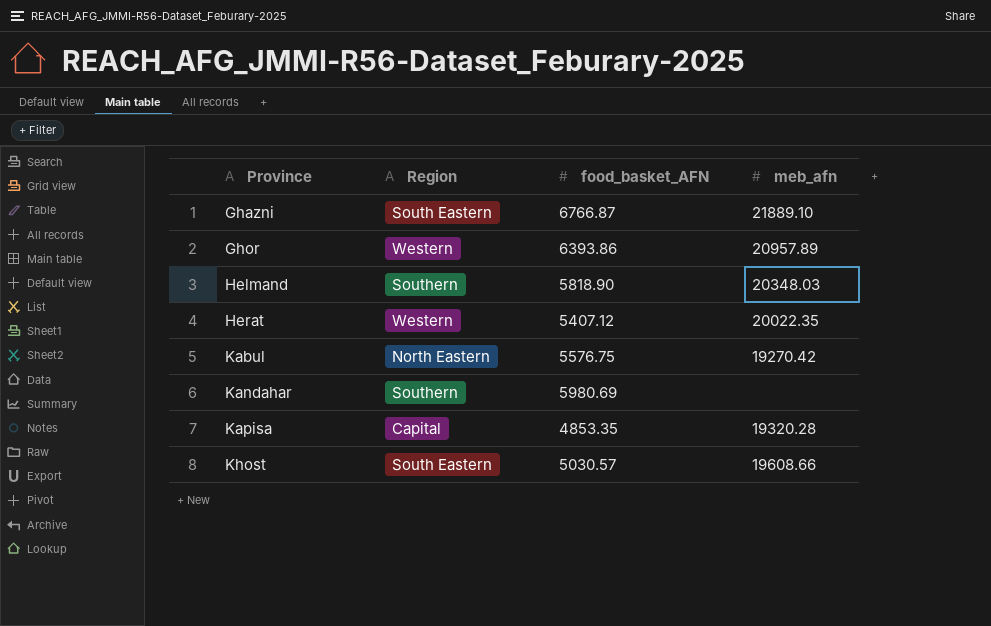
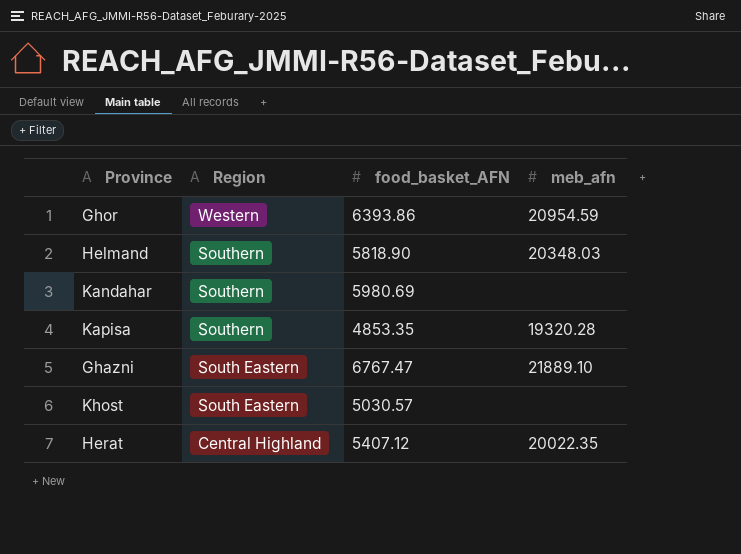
row order: Province ascending -> Region descending
row Kabul: North Eastern | 5576.75 | 19270.42 -> none
Ghor | meb_afn: 20957.89 -> 20954.59
Kapisa | Region: Capital -> Southern
Ghazni | food_basket_AFN: 6766.87 -> 6767.47
Khost | meb_afn: 19608.66 -> none
Herat | Region: Western -> Central Highland

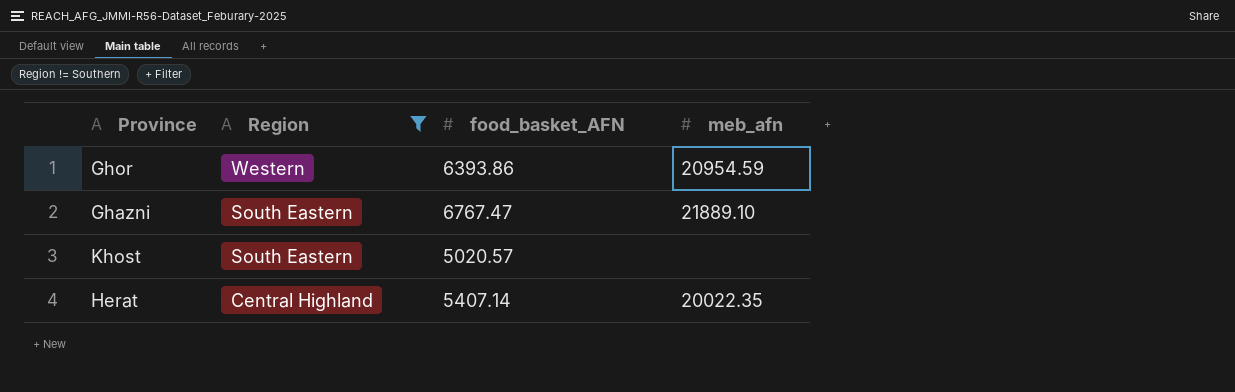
filter: none -> Region != Southern
Khost | food_basket_AFN: 5030.57 -> 5020.57
Herat | food_basket_AFN: 5407.12 -> 5407.14

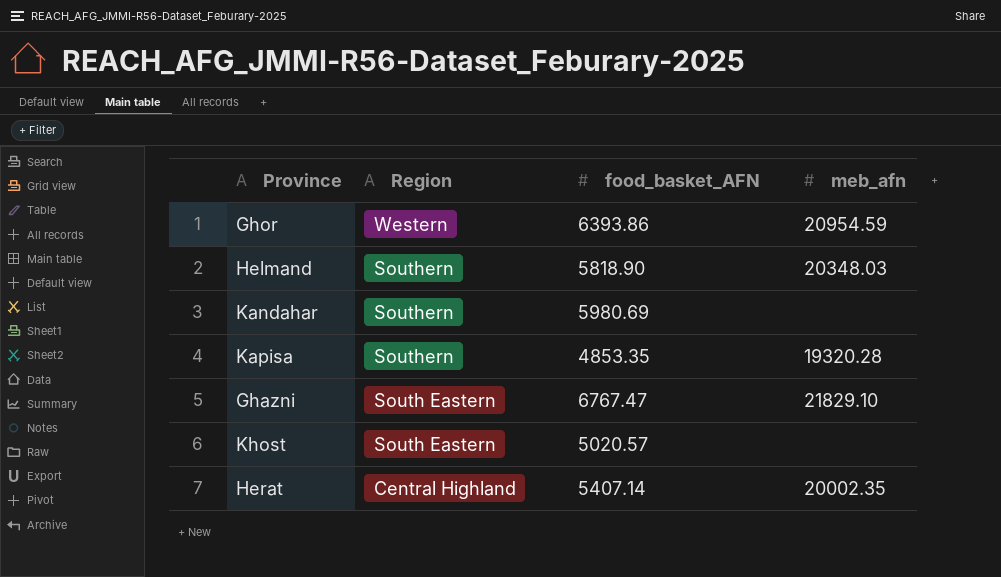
filter: Region != Southern -> none
Ghazni | meb_afn: 21889.10 -> 21829.10
Herat | meb_afn: 20022.35 -> 20002.35

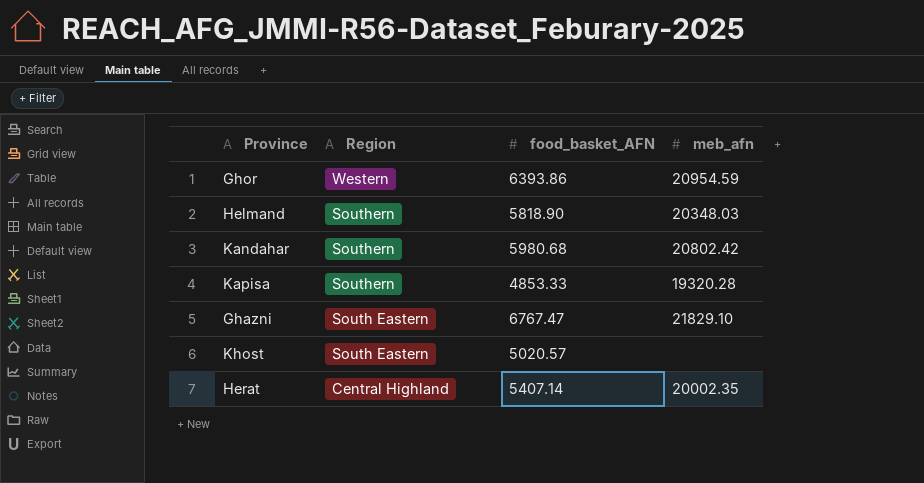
Kandahar | food_basket_AFN: 5980.69 -> 5980.68
Kandahar | meb_afn: none -> 20802.42
Kapisa | food_basket_AFN: 4853.35 -> 4853.33

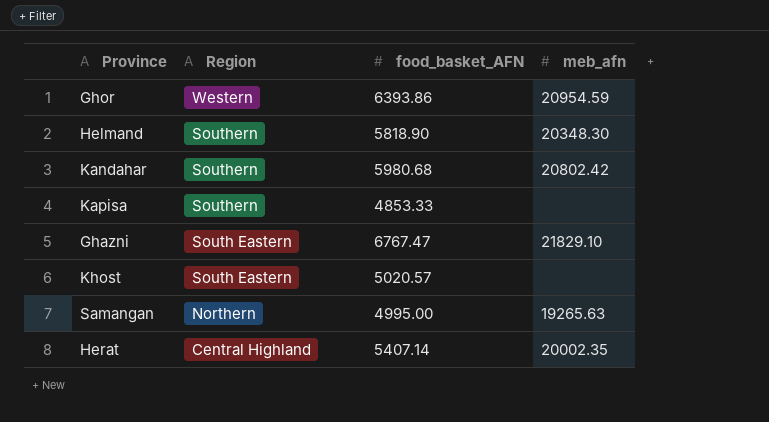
Helmand | meb_afn: 20348.03 -> 20348.30
Kapisa | meb_afn: 19320.28 -> none
row Samangan: none -> Northern | 4995.00 | 19265.63

